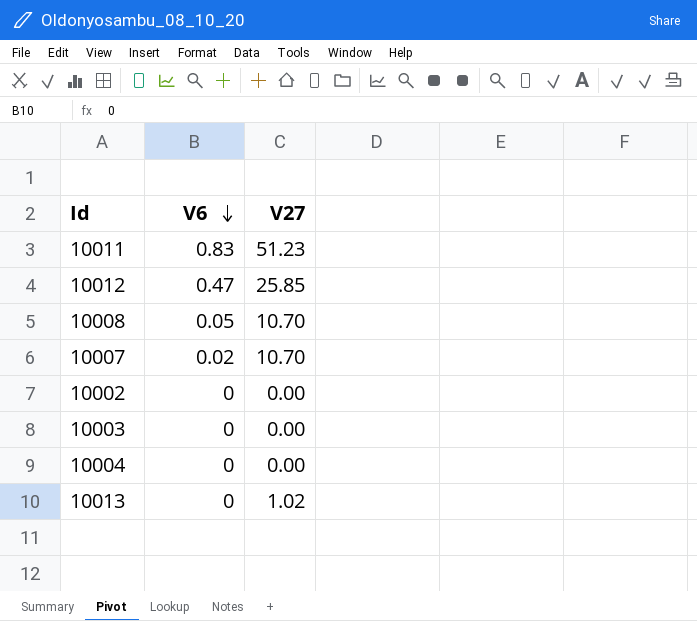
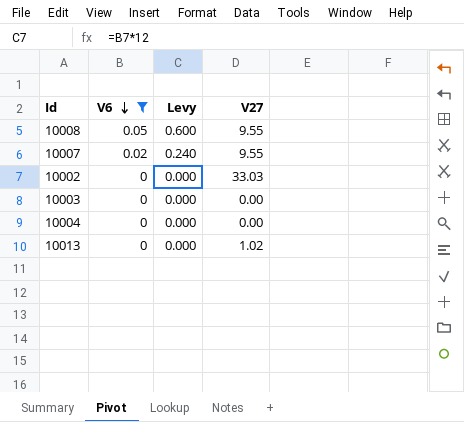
filter: none -> V6 <= 0.05
column Levy | formula: none -> [V6] * 12
10008 | V27: 10.70 -> 9.55
10007 | V27: 10.70 -> 9.55
10002 | V27: 0.00 -> 33.03

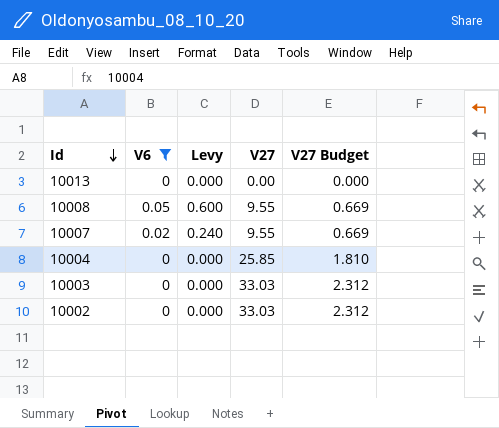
row order: V6 descending -> Id descending
column V27 Budget | formula: none -> [V27] * 0.07
10013 | V27: 1.02 -> 0.00
10004 | V27: 0.00 -> 25.85
10003 | V27: 0.00 -> 33.03

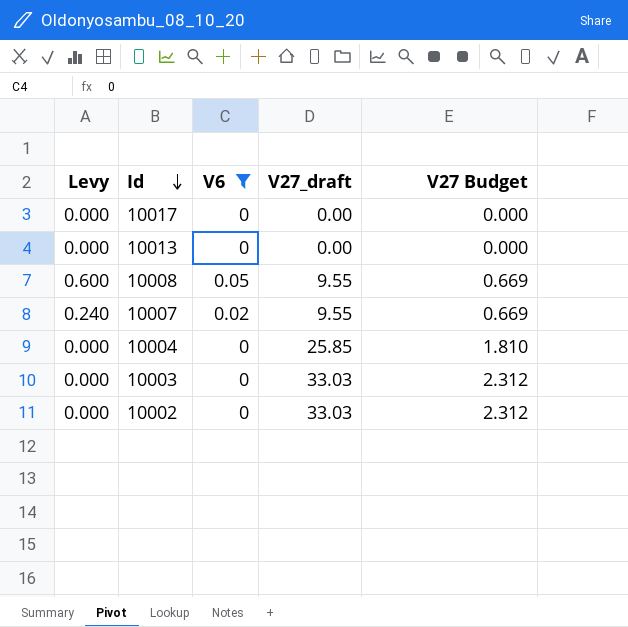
column Levy | position: 3 -> 1
column name: V27 -> V27_draft
row 10017: none -> 0.000 | 0 | 0.00 | 0.000

